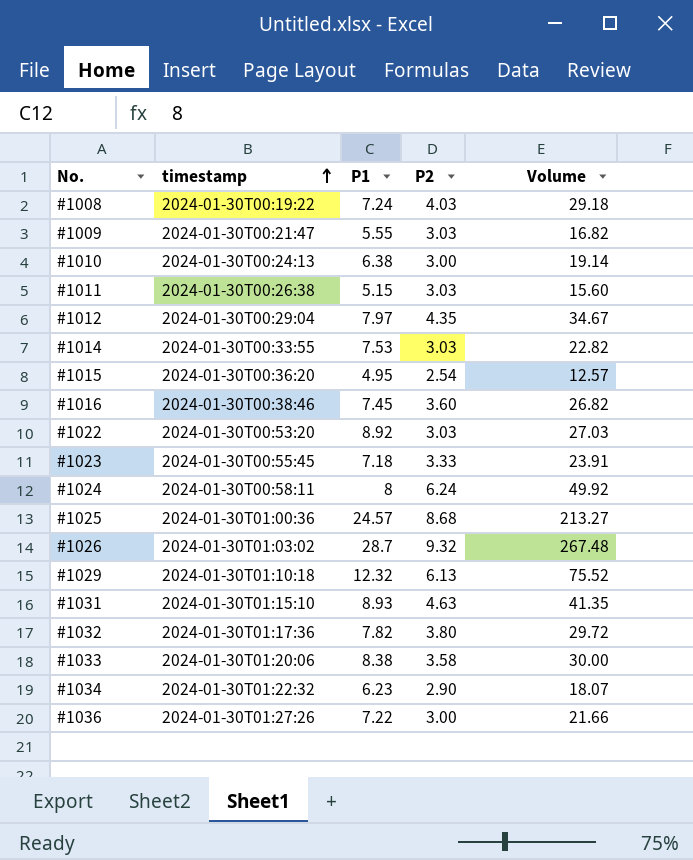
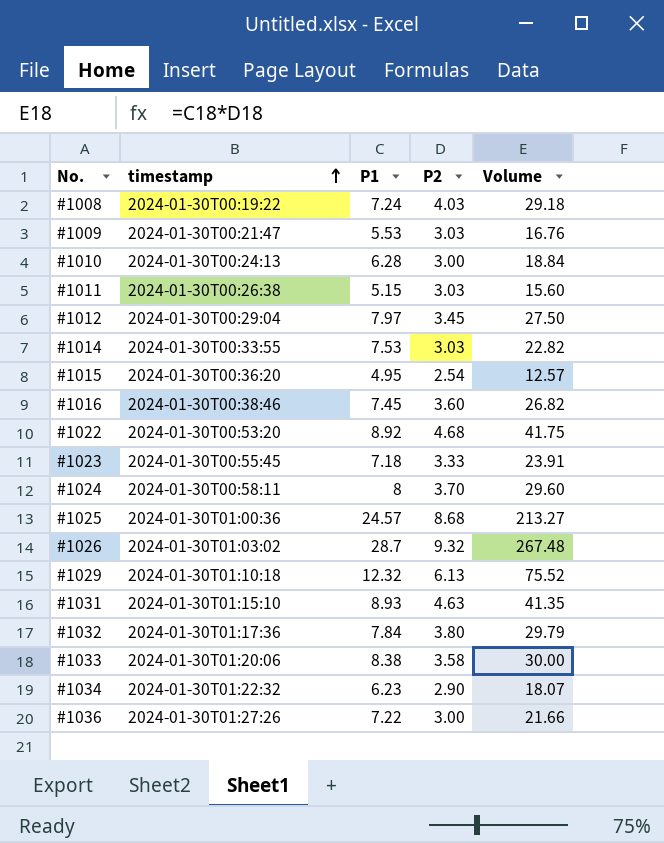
#1009 | P1: 5.55 -> 5.53
#1009 | Volume: 16.82 -> 16.76
#1010 | P1: 6.38 -> 6.28
#1010 | Volume: 19.14 -> 18.84
#1012 | P2: 4.35 -> 3.45
#1012 | Volume: 34.67 -> 27.50
#1022 | P2: 3.03 -> 4.68
#1022 | Volume: 27.03 -> 41.75
#1024 | P2: 6.24 -> 3.70
#1024 | Volume: 49.92 -> 29.60
#1032 | P1: 7.82 -> 7.84
#1032 | Volume: 29.72 -> 29.79

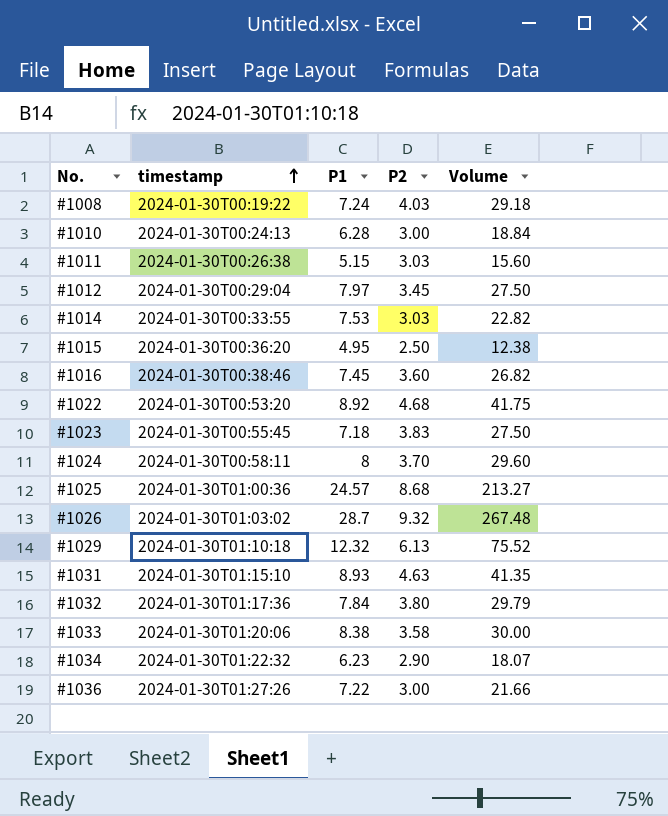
row #1009: 2024-01-30T00:21:47 | 5.53 | 3.03 | 16.76 -> none
#1015 | P2: 2.54 -> 2.50
#1015 | Volume: 12.57 -> 12.38
#1023 | P2: 3.33 -> 3.83
#1023 | Volume: 23.91 -> 27.50

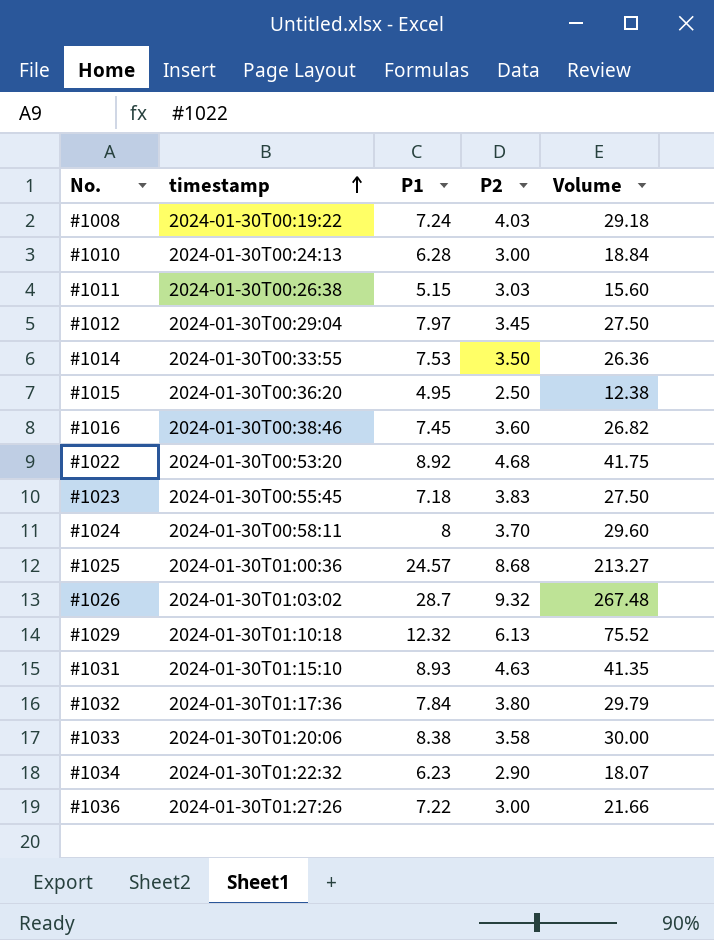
#1014 | P2: 3.03 -> 3.50
#1014 | Volume: 22.82 -> 26.36

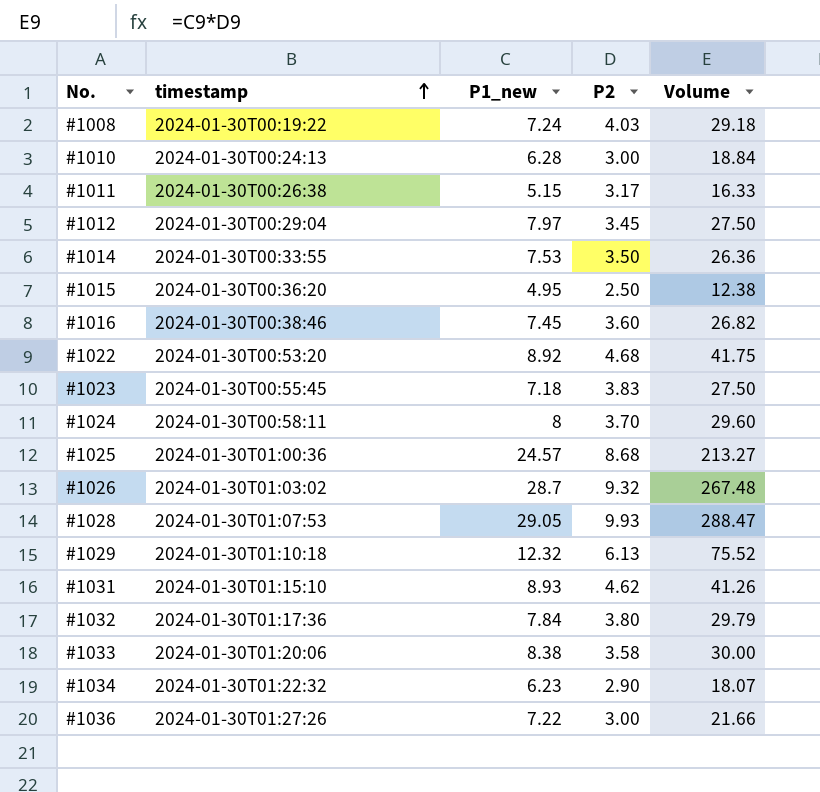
column name: P1 -> P1_new
#1011 | P2: 3.03 -> 3.17
#1011 | Volume: 15.60 -> 16.33
row #1028: none -> 2024-01-30T01:07:53 | 29.05 | 9.93 | 288.47
#1031 | P2: 4.63 -> 4.62
#1031 | Volume: 41.35 -> 41.26

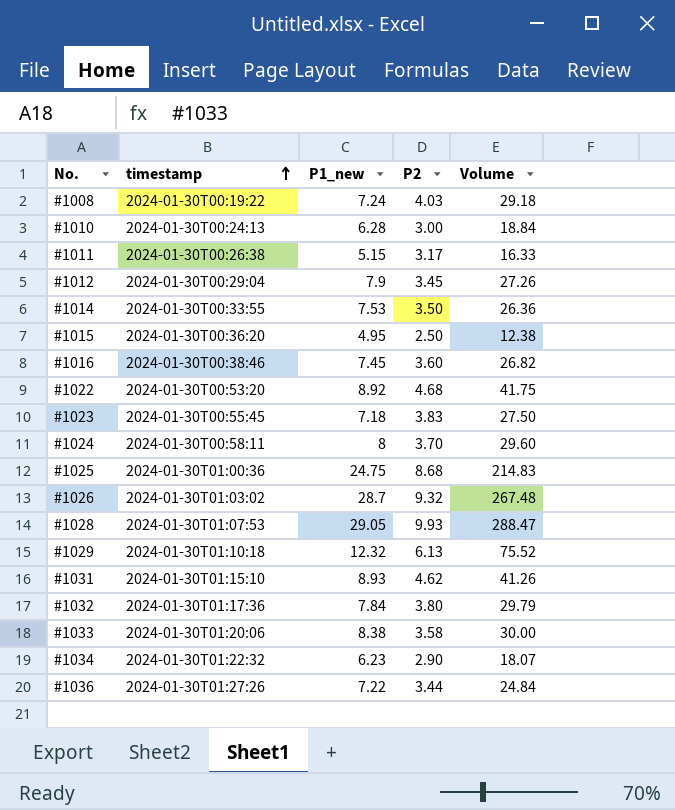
#1012 | P1_new: 7.97 -> 7.9
#1012 | Volume: 27.50 -> 27.26
#1025 | P1_new: 24.57 -> 24.75
#1025 | Volume: 213.27 -> 214.83
#1036 | P2: 3.00 -> 3.44
#1036 | Volume: 21.66 -> 24.84

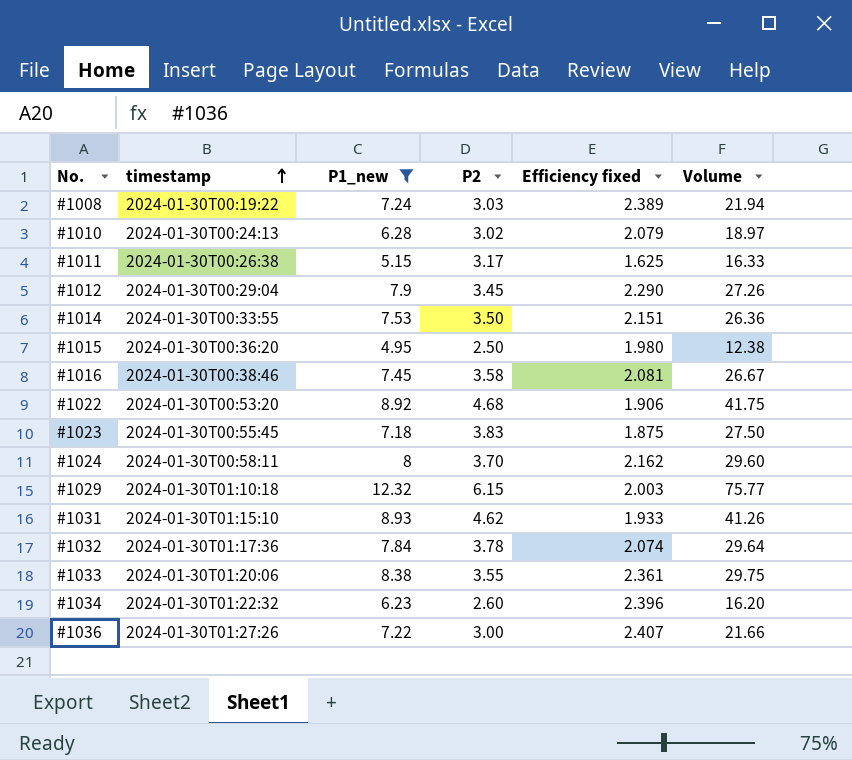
filter: none -> P1_new <= 12.32
column Efficiency fixed | formula: none -> [P1_new] / [P2]
#1008 | P2: 4.03 -> 3.03
#1008 | Volume: 29.18 -> 21.94
#1010 | P2: 3.00 -> 3.02
#1010 | Volume: 18.84 -> 18.97
#1016 | P2: 3.60 -> 3.58
#1016 | Volume: 26.82 -> 26.67
#1029 | P2: 6.13 -> 6.15
#1029 | Volume: 75.52 -> 75.77
#1032 | P2: 3.80 -> 3.78
#1032 | Volume: 29.79 -> 29.64
#1033 | P2: 3.58 -> 3.55
#1033 | Volume: 30.00 -> 29.75
#1034 | P2: 2.90 -> 2.60
#1034 | Volume: 18.07 -> 16.20
#1036 | P2: 3.44 -> 3.00
#1036 | Volume: 24.84 -> 21.66

